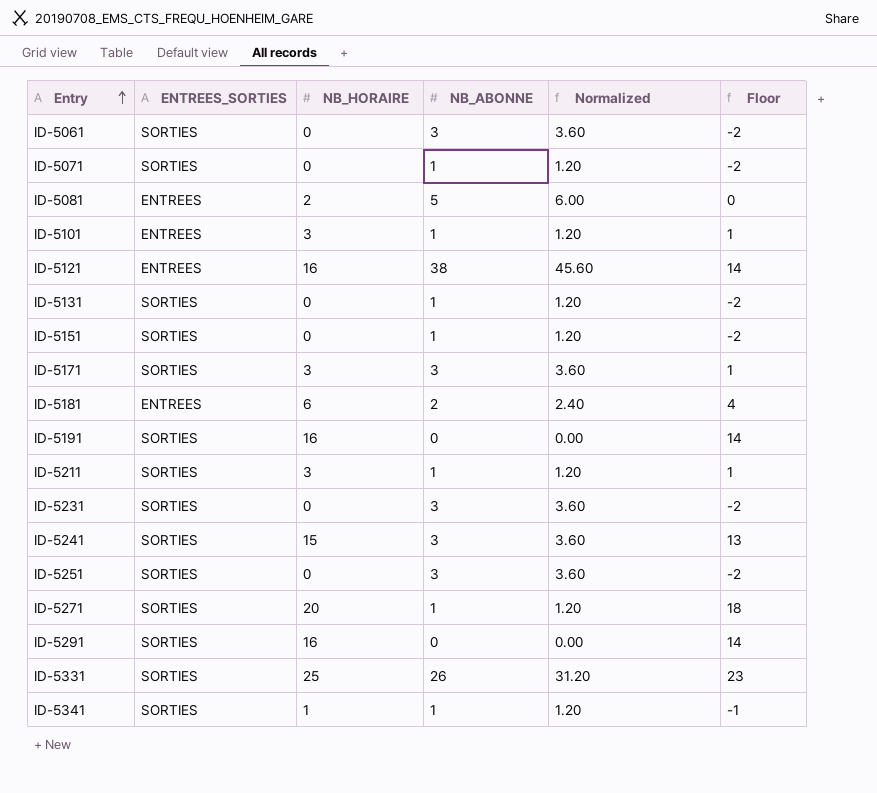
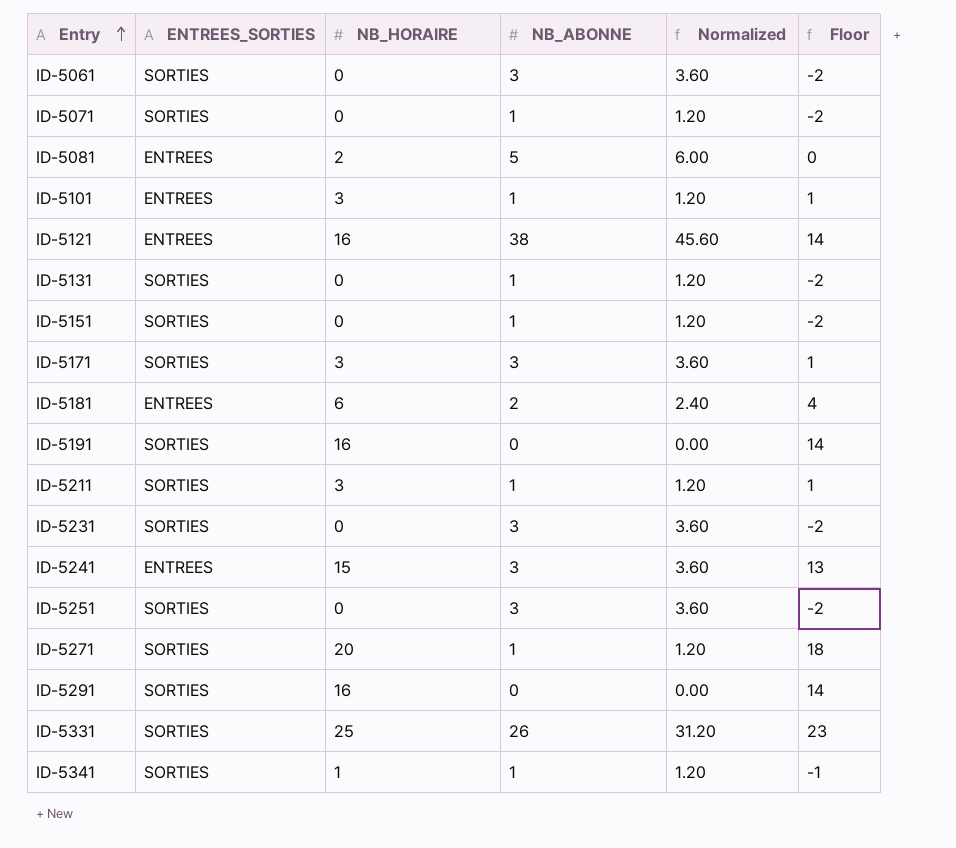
ID-5241 | ENTREES_SORTIES: SORTIES -> ENTREES

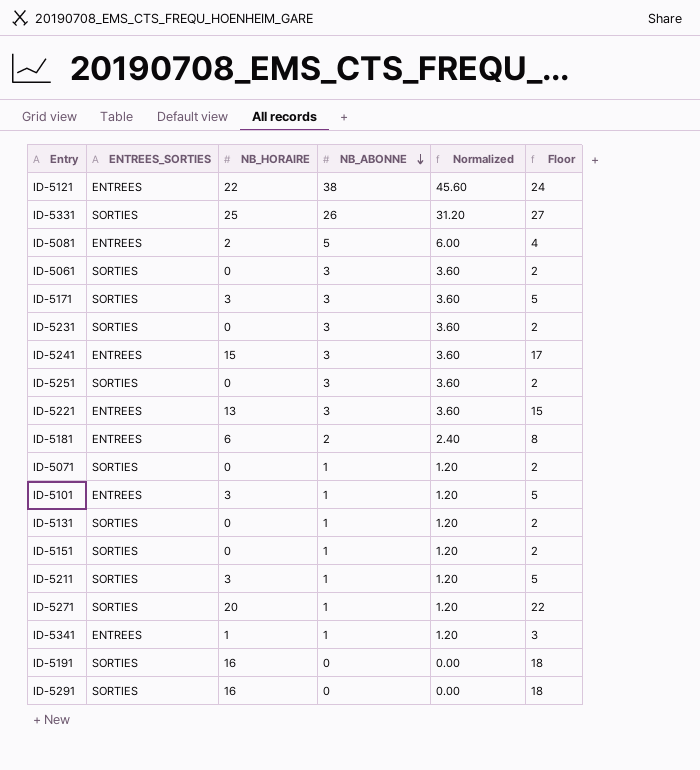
row order: Entry ascending -> NB_ABONNE descending
column Floor | formula: [NB_HORAIRE] - 2 -> [NB_HORAIRE] + 2
ID-5121 | NB_HORAIRE: 16 -> 22
row ID-5221: none -> ENTREES | 13 | 3 | 3.60 | 15
ID-5341 | ENTREES_SORTIES: SORTIES -> ENTREES

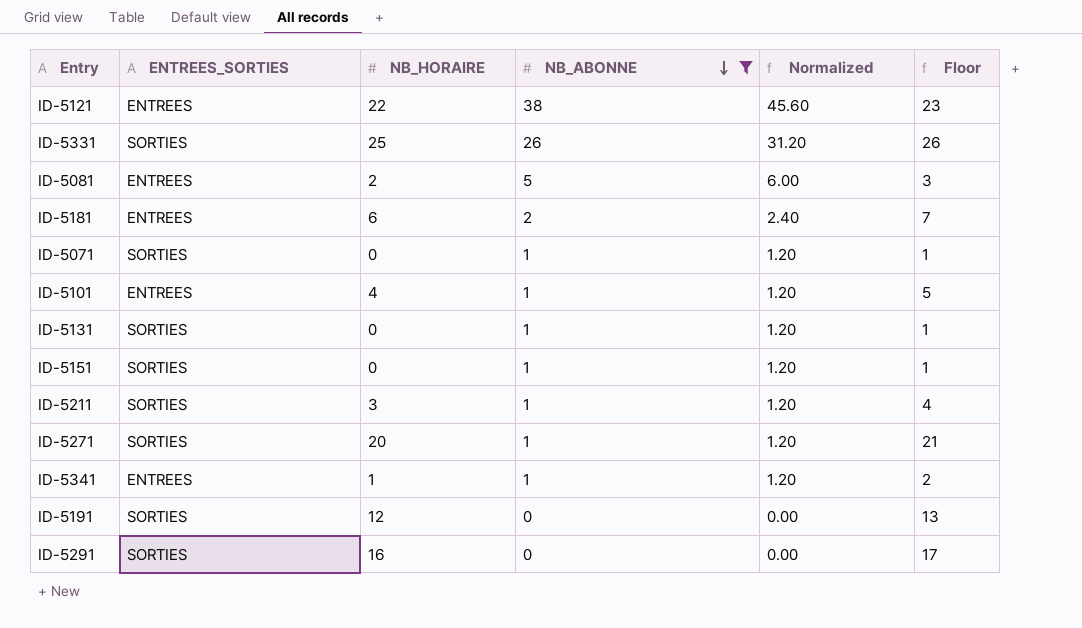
filter: none -> NB_ABONNE != 3
column Floor | formula: [NB_HORAIRE] + 2 -> [NB_HORAIRE] + 1
ID-5101 | NB_HORAIRE: 3 -> 4
ID-5191 | NB_HORAIRE: 16 -> 12

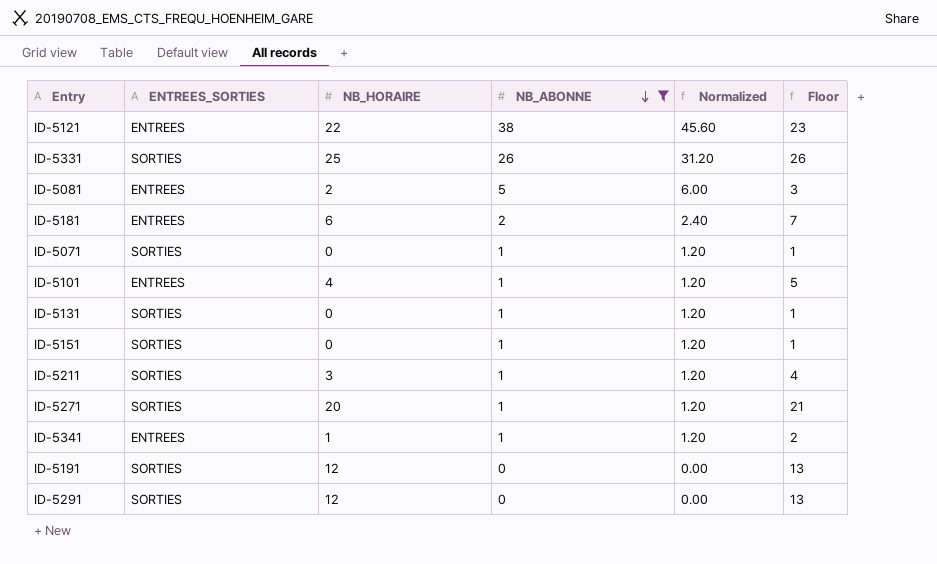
ID-5291 | NB_HORAIRE: 16 -> 12
ID-5291 | Floor: 17 -> 13

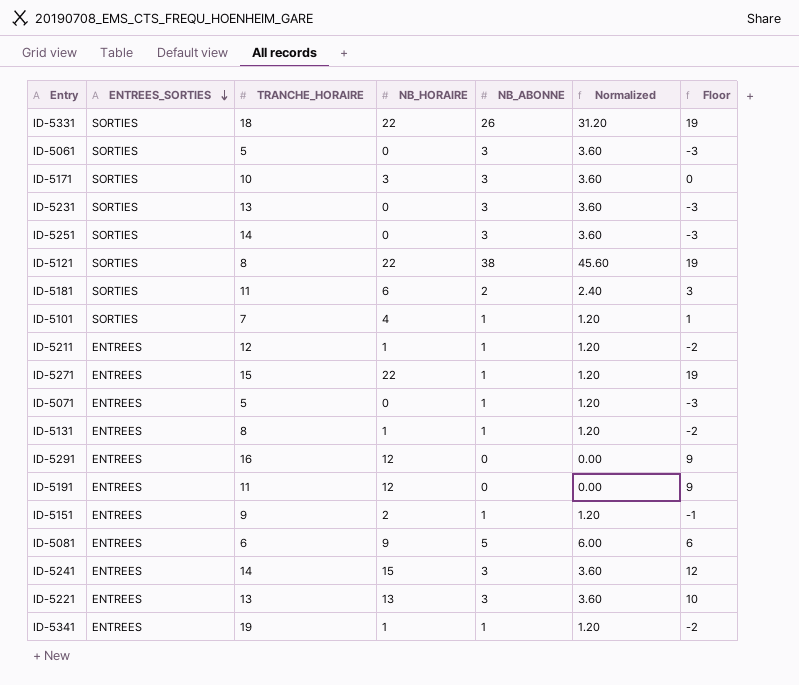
filter: NB_ABONNE != 3 -> none
row order: NB_ABONNE descending -> ENTREES_SORTIES descending
column TRANCHE_HORAIRE | position: none -> 3
column Floor | formula: [NB_HORAIRE] + 1 -> [NB_HORAIRE] - 3
ID-5331 | NB_HORAIRE: 25 -> 22
ID-5121 | ENTREES_SORTIES: ENTREES -> SORTIES
ID-5181 | ENTREES_SORTIES: ENTREES -> SORTIES
ID-5101 | ENTREES_SORTIES: ENTREES -> SORTIES
ID-5211 | ENTREES_SORTIES: SORTIES -> ENTREES
ID-5211 | NB_HORAIRE: 3 -> 1
ID-5271 | ENTREES_SORTIES: SORTIES -> ENTREES
ID-5271 | NB_HORAIRE: 20 -> 22
ID-5071 | ENTREES_SORTIES: SORTIES -> ENTREES
ID-5131 | ENTREES_SORTIES: SORTIES -> ENTREES
ID-5131 | NB_HORAIRE: 0 -> 1
ID-5291 | ENTREES_SORTIES: SORTIES -> ENTREES
ID-5191 | ENTREES_SORTIES: SORTIES -> ENTREES
ID-5151 | ENTREES_SORTIES: SORTIES -> ENTREES
ID-5151 | NB_HORAIRE: 0 -> 2
ID-5081 | NB_HORAIRE: 2 -> 9

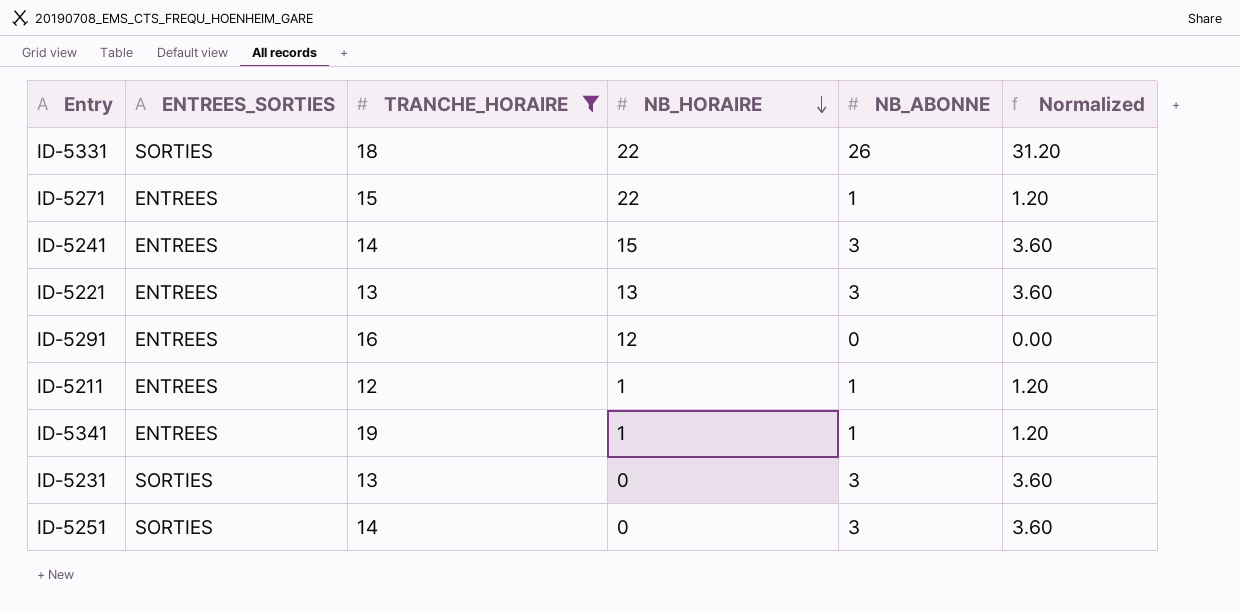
filter: none -> TRANCHE_HORAIRE >= 12
row order: ENTREES_SORTIES descending -> NB_HORAIRE descending
column Floor | formula: [NB_HORAIRE] - 3 -> none

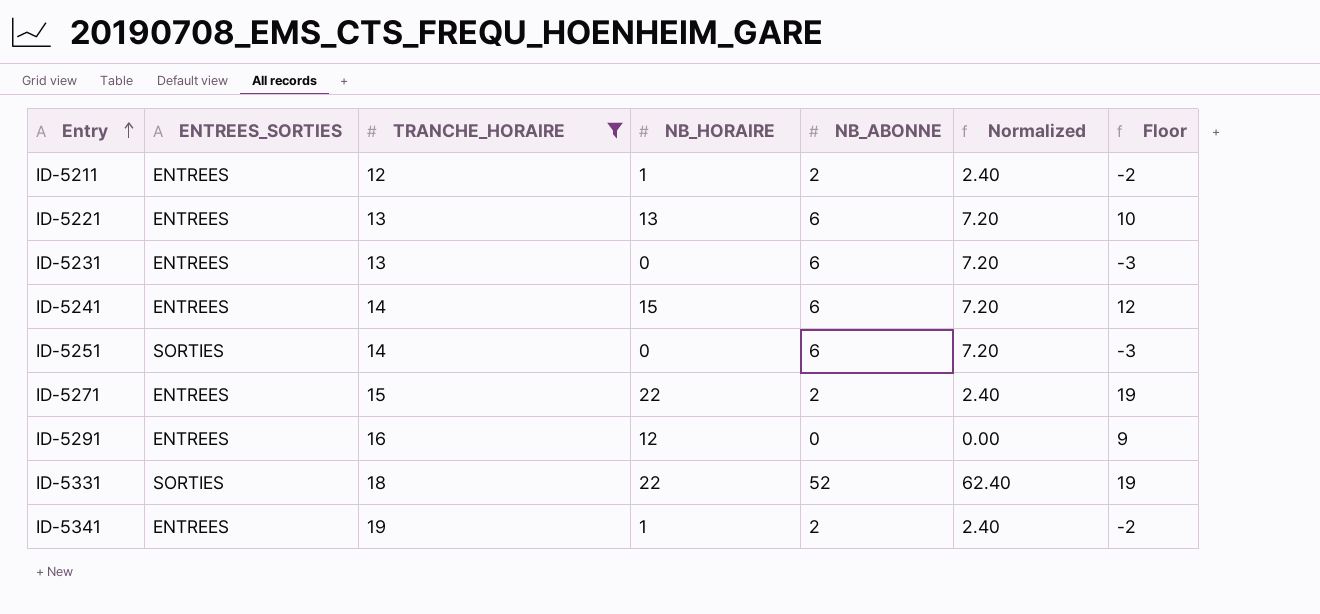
row order: NB_HORAIRE descending -> Entry ascending
column Floor | formula: none -> [NB_HORAIRE] - 3
ID-5211 | NB_ABONNE: 1 -> 2
ID-5211 | Normalized: 1.20 -> 2.40
ID-5221 | NB_ABONNE: 3 -> 6
ID-5221 | Normalized: 3.60 -> 7.20
ID-5231 | ENTREES_SORTIES: SORTIES -> ENTREES
ID-5231 | NB_ABONNE: 3 -> 6
ID-5231 | Normalized: 3.60 -> 7.20
ID-5241 | NB_ABONNE: 3 -> 6
ID-5241 | Normalized: 3.60 -> 7.20
ID-5251 | NB_ABONNE: 3 -> 6
ID-5251 | Normalized: 3.60 -> 7.20
ID-5271 | NB_ABONNE: 1 -> 2
ID-5271 | Normalized: 1.20 -> 2.40
ID-5331 | NB_ABONNE: 26 -> 52
ID-5331 | Normalized: 31.20 -> 62.40
ID-5341 | NB_ABONNE: 1 -> 2
ID-5341 | Normalized: 1.20 -> 2.40

